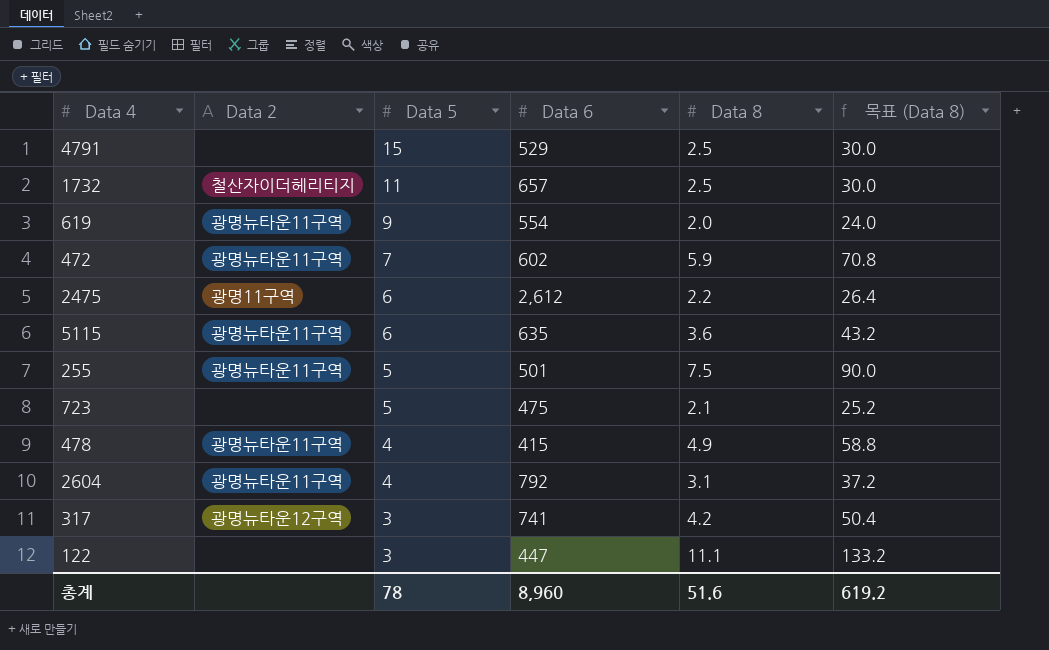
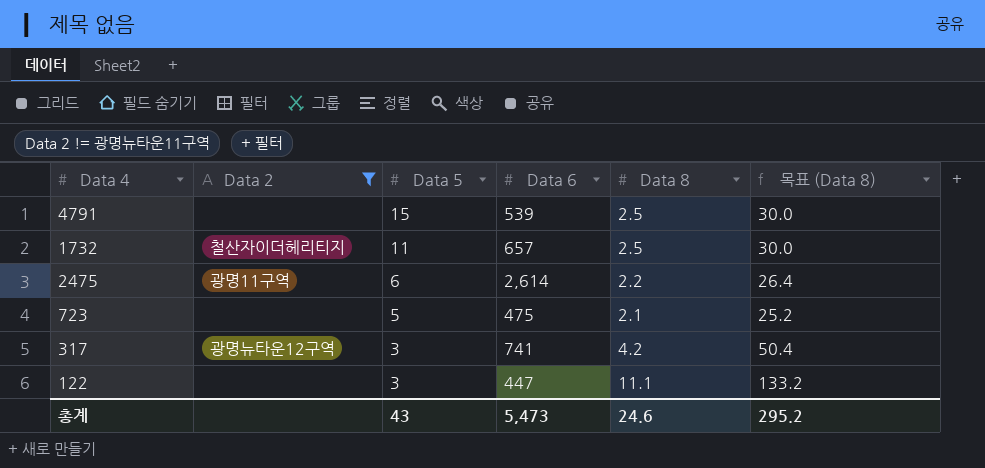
filter: none -> Data 2 != 광명뉴타운11구역
4791 | Data 6: 529 -> 539
2475 | Data 6: 2,612 -> 2,614
총계 | Data 5: 78 -> 43
총계 | Data 6: 8,960 -> 5,473
총계 | Data 8: 51.6 -> 24.6
총계 | 목표 (Data 8): 619.2 -> 295.2

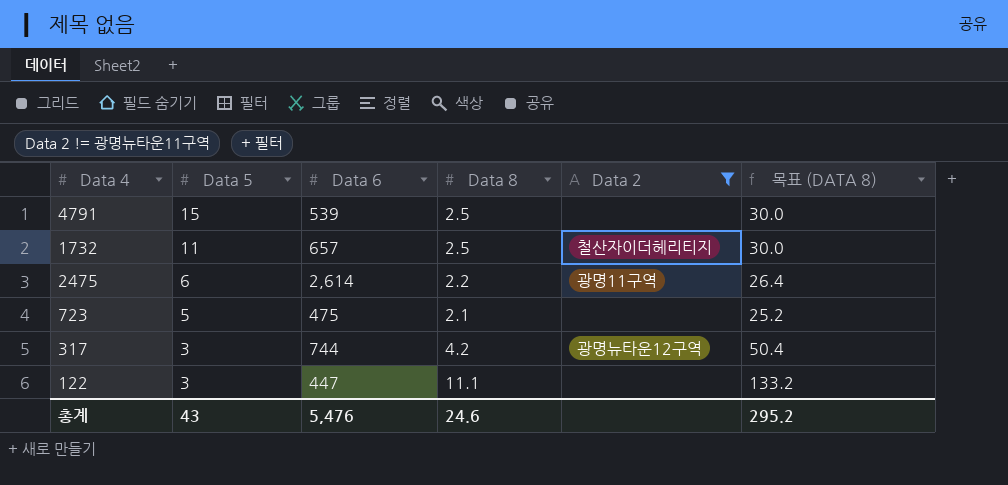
column Data 2 | position: 2 -> 5
column name: 목표 (Data 8) -> 목표 (DATA 8)
317 | Data 6: 741 -> 744
총계 | Data 6: 5,473 -> 5,476

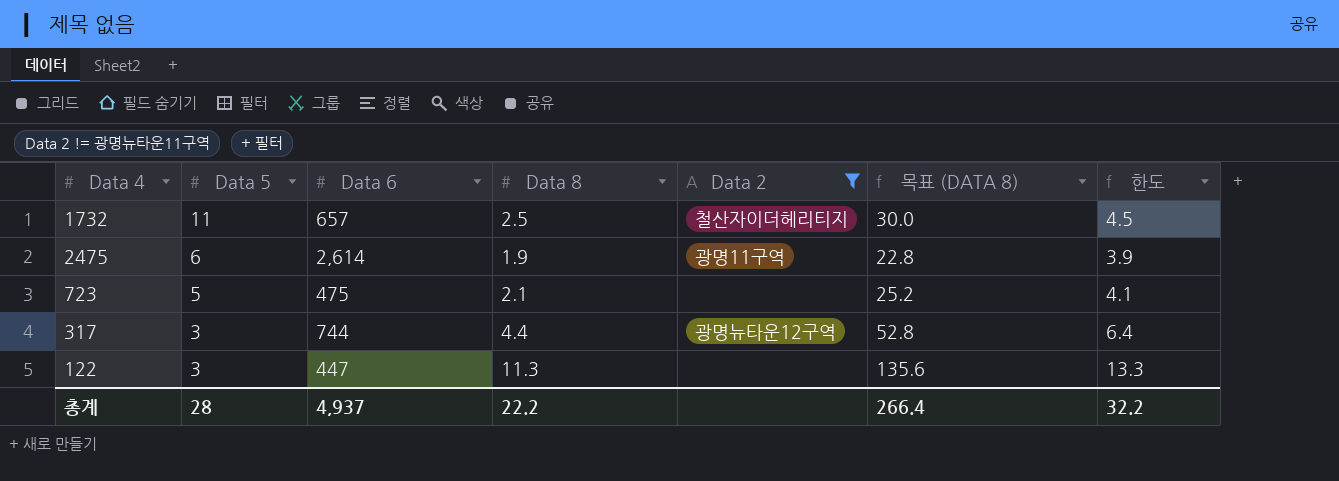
column 한도 | formula: none -> [Data 8] + 2
row 4791: 15 | 539 | 2.5 | none | 30.0 -> none
2475 | Data 8: 2.2 -> 1.9
2475 | 목표 (DATA 8): 26.4 -> 22.8
317 | Data 8: 4.2 -> 4.4
317 | 목표 (DATA 8): 50.4 -> 52.8
122 | Data 8: 11.1 -> 11.3
122 | 목표 (DATA 8): 133.2 -> 135.6
총계 | Data 5: 43 -> 28
총계 | Data 6: 5,476 -> 4,937
총계 | Data 8: 24.6 -> 22.2
총계 | 목표 (DATA 8): 295.2 -> 266.4

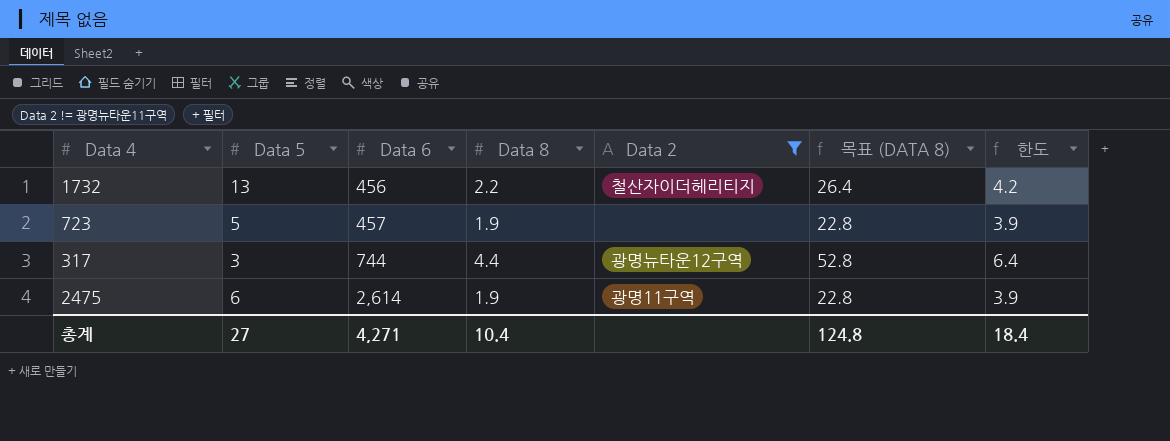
row order: Data 5 descending -> Data 6 ascending
row 122: 3 | 447 | 11.3 | none | 135.6 | 13.3 -> none
1732 | Data 5: 11 -> 13
1732 | Data 6: 657 -> 456
1732 | Data 8: 2.5 -> 2.2
1732 | 목표 (DATA 8): 30.0 -> 26.4
1732 | 한도: 4.5 -> 4.2
723 | Data 6: 475 -> 457
723 | Data 8: 2.1 -> 1.9
723 | 목표 (DATA 8): 25.2 -> 22.8
723 | 한도: 4.1 -> 3.9
총계 | Data 5: 28 -> 27
총계 | Data 6: 4,937 -> 4,271
총계 | Data 8: 22.2 -> 10.4
총계 | 목표 (DATA 8): 266.4 -> 124.8
총계 | 한도: 32.2 -> 18.4

